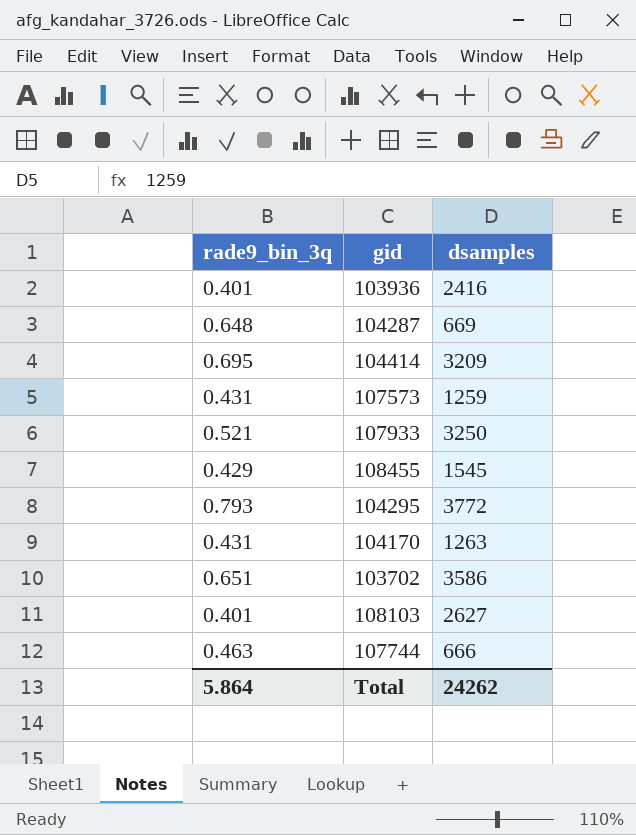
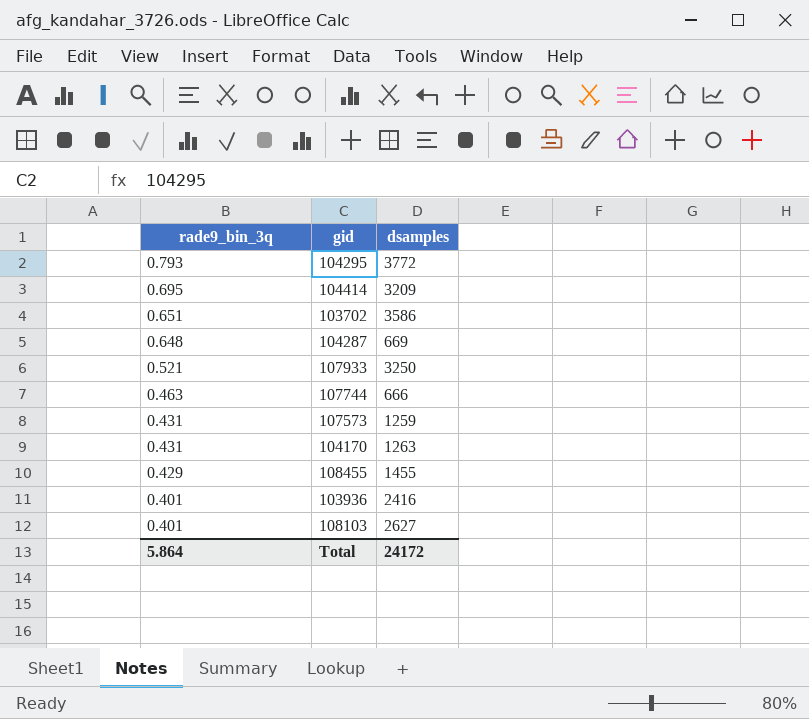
row order: none -> rade9_bin_3q descending
108455 | dsamples: 1545 -> 1455
Total | dsamples: 24262 -> 24172

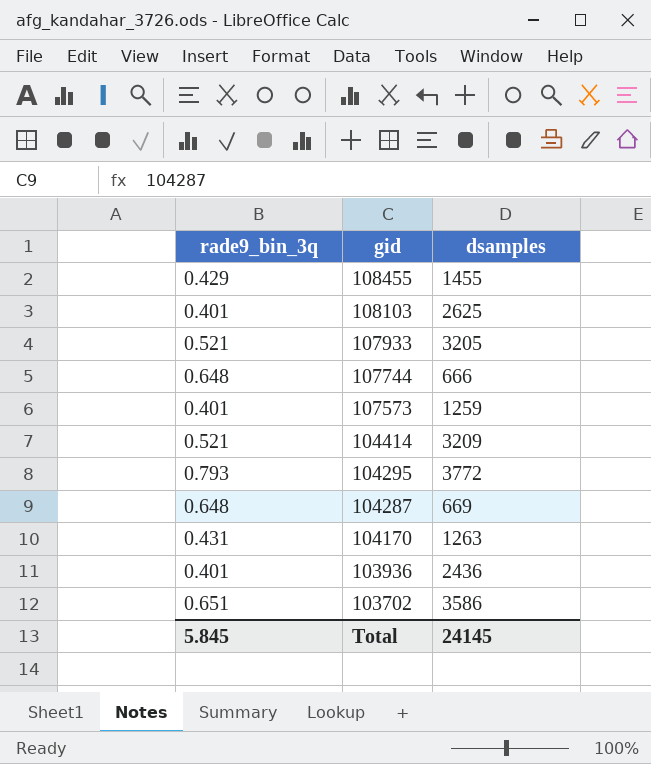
row order: rade9_bin_3q descending -> gid descending
108103 | dsamples: 2627 -> 2625
107933 | dsamples: 3250 -> 3205
107744 | rade9_bin_3q: 0.463 -> 0.648
107573 | rade9_bin_3q: 0.431 -> 0.401
104414 | rade9_bin_3q: 0.695 -> 0.521
103936 | dsamples: 2416 -> 2436
Total | rade9_bin_3q: 5.864 -> 5.845
Total | dsamples: 24172 -> 24145

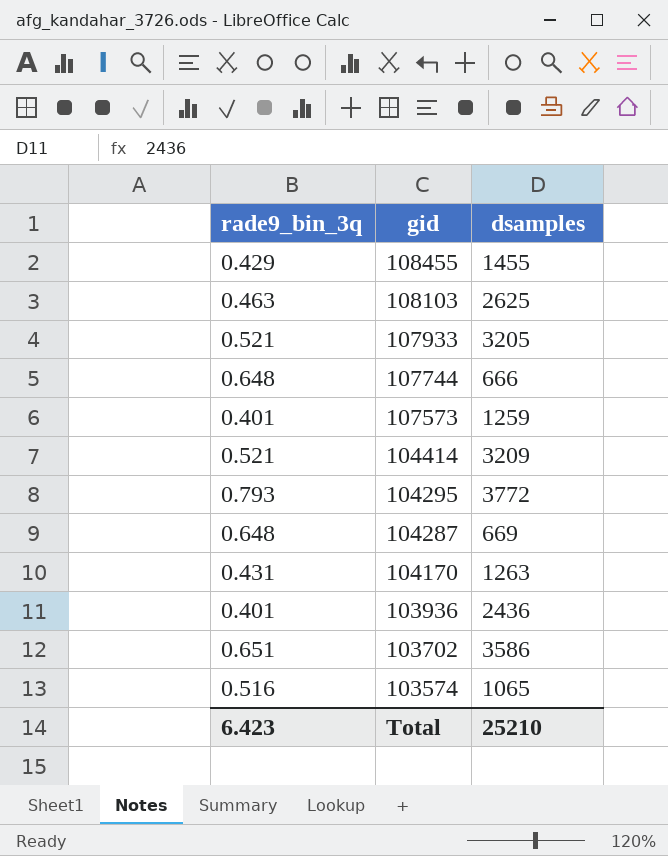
108103 | rade9_bin_3q: 0.401 -> 0.463
row 103574: none -> 0.516 | 1065
Total | rade9_bin_3q: 5.845 -> 6.423
Total | dsamples: 24145 -> 25210

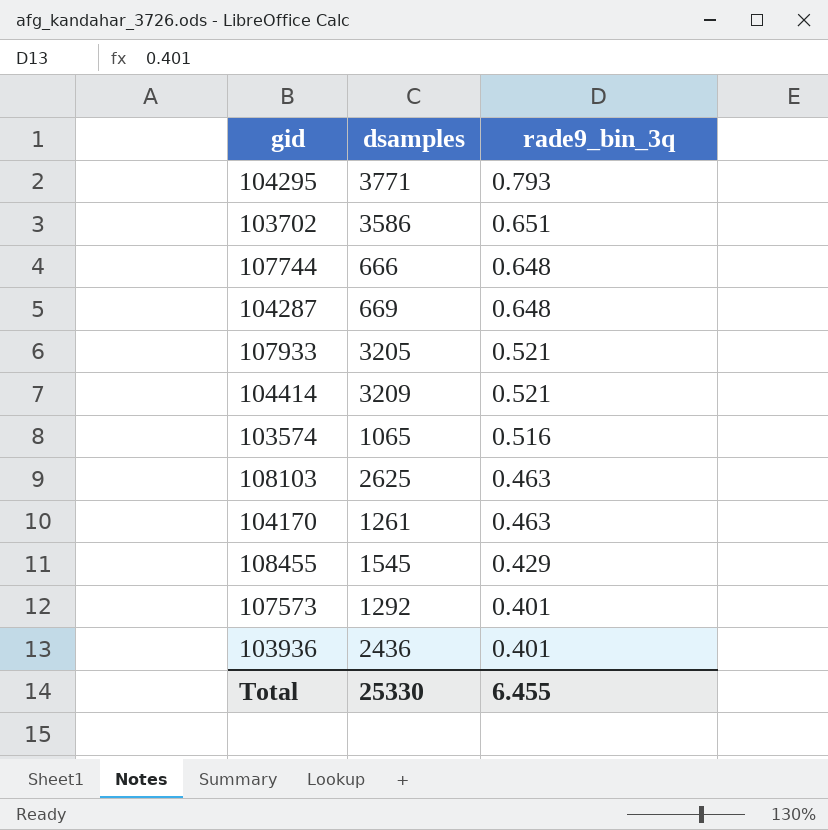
row order: gid descending -> rade9_bin_3q descending
column rade9_bin_3q | position: 1 -> 3
104295 | dsamples: 3772 -> 3771
104170 | dsamples: 1263 -> 1261
104170 | rade9_bin_3q: 0.431 -> 0.463
108455 | dsamples: 1455 -> 1545
107573 | dsamples: 1259 -> 1292
Total | dsamples: 25210 -> 25330
Total | rade9_bin_3q: 6.423 -> 6.455

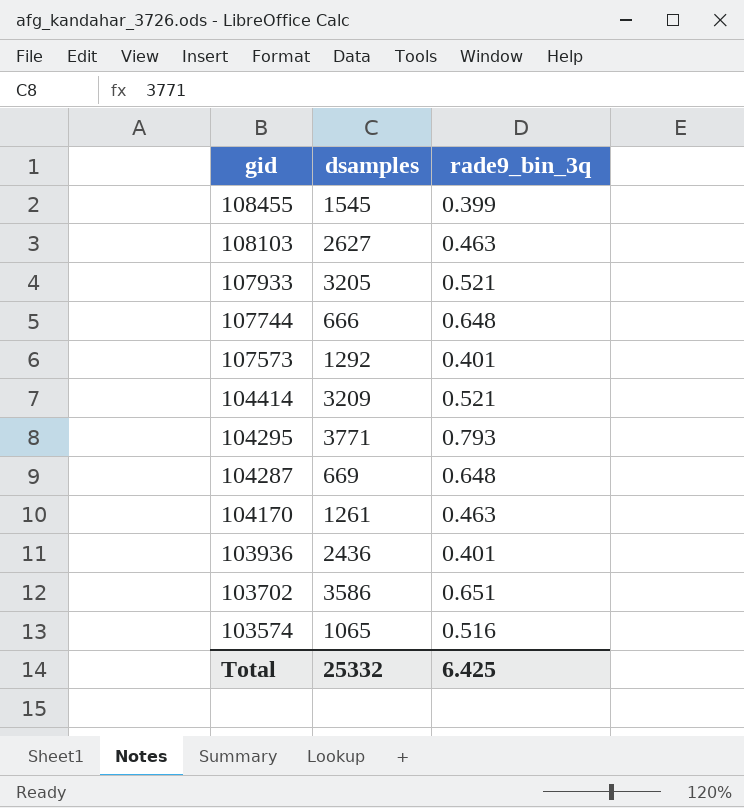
row order: rade9_bin_3q descending -> gid descending
108455 | rade9_bin_3q: 0.429 -> 0.399
108103 | dsamples: 2625 -> 2627
Total | dsamples: 25330 -> 25332
Total | rade9_bin_3q: 6.455 -> 6.425

